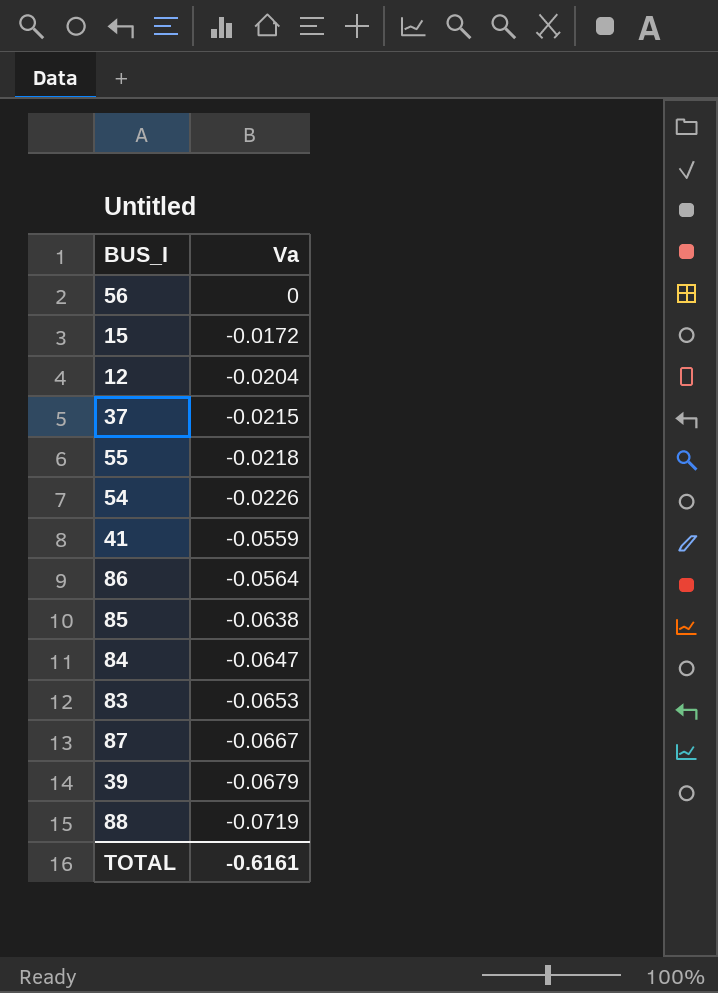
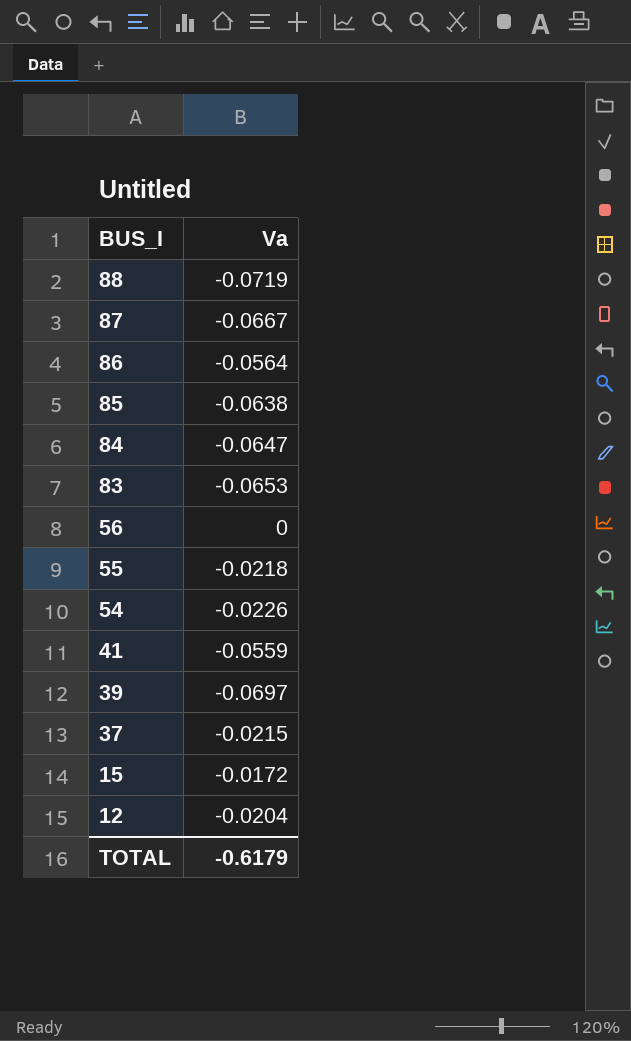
row order: Va descending -> BUS_I descending
39 | Va: -0.0679 -> -0.0697
TOTAL | Va: -0.6161 -> -0.6179

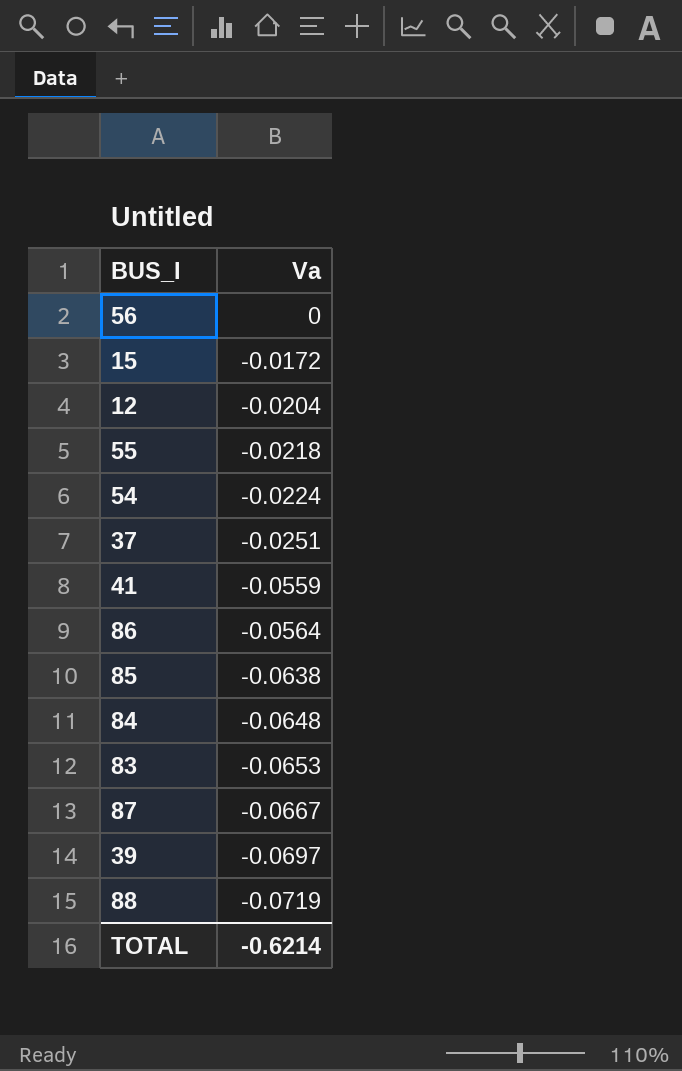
row order: BUS_I descending -> Va descending
54 | Va: -0.0226 -> -0.0224
37 | Va: -0.0215 -> -0.0251
84 | Va: -0.0647 -> -0.0648
TOTAL | Va: -0.6179 -> -0.6214

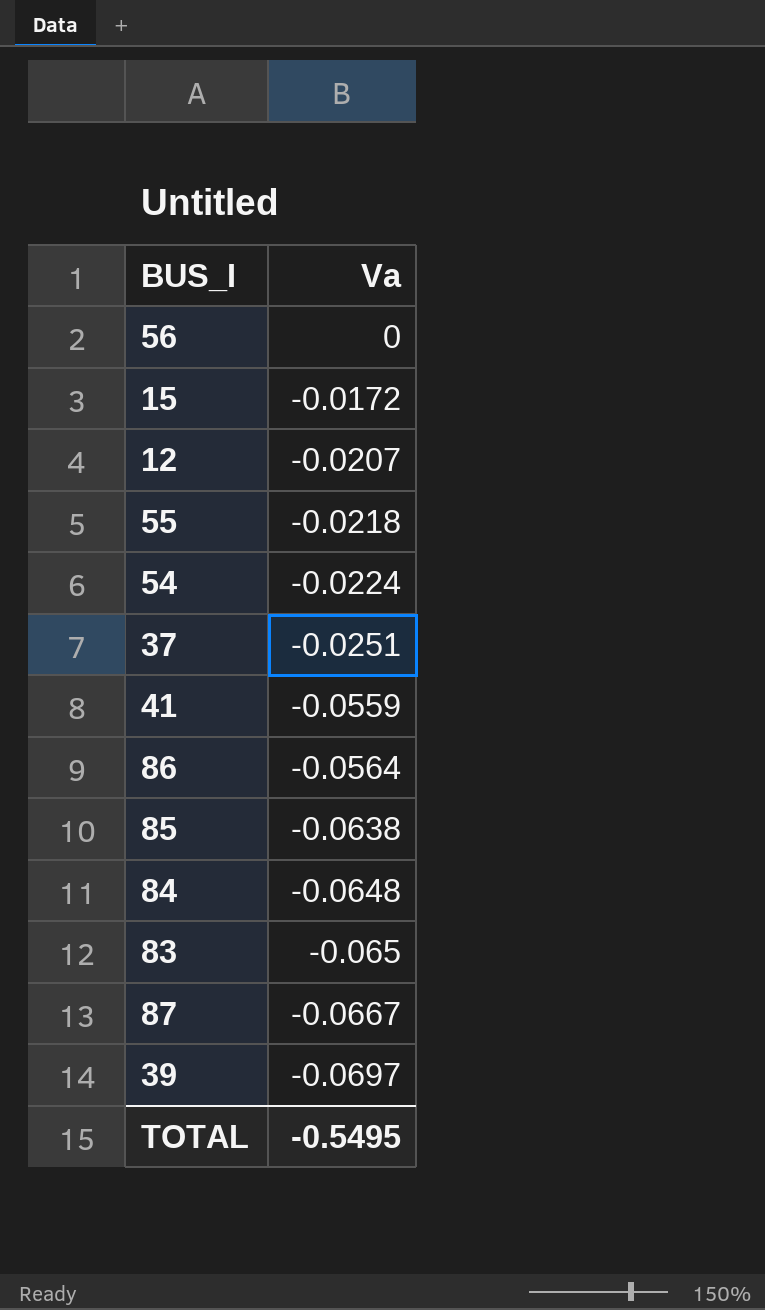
row 88: -0.0719 -> none
12 | Va: -0.0204 -> -0.0207
83 | Va: -0.0653 -> -0.065
TOTAL | Va: -0.6214 -> -0.5495

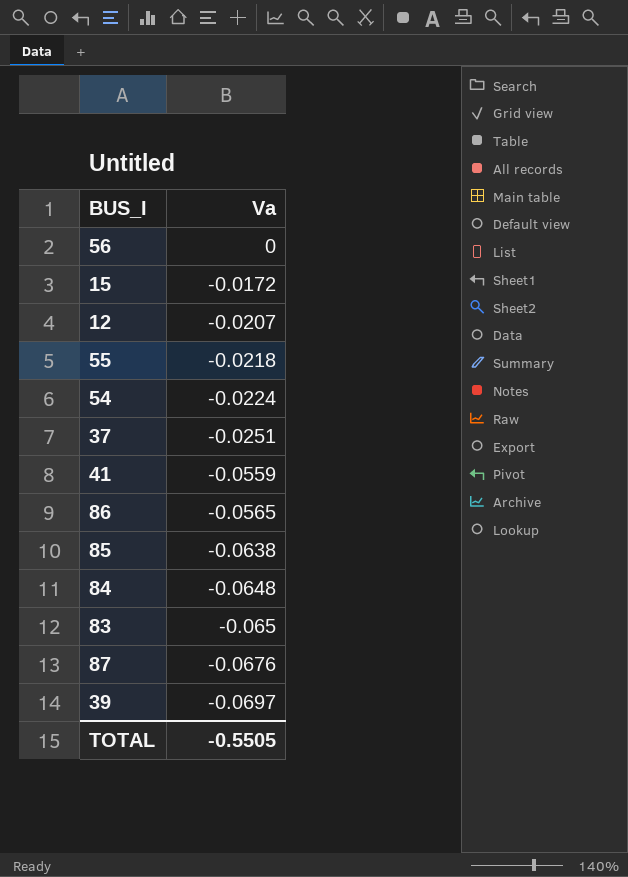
86 | Va: -0.0564 -> -0.0565
87 | Va: -0.0667 -> -0.0676
TOTAL | Va: -0.5495 -> -0.5505

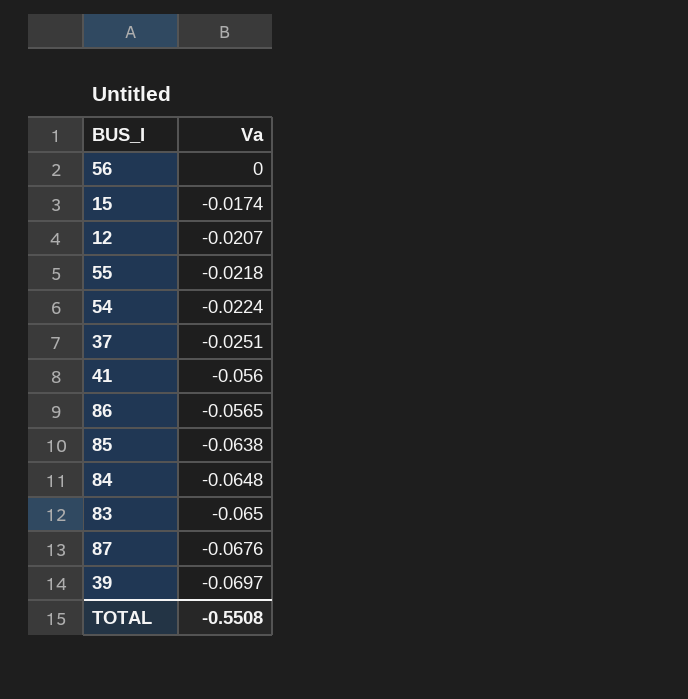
15 | Va: -0.0172 -> -0.0174
41 | Va: -0.0559 -> -0.056
TOTAL | Va: -0.5505 -> -0.5508

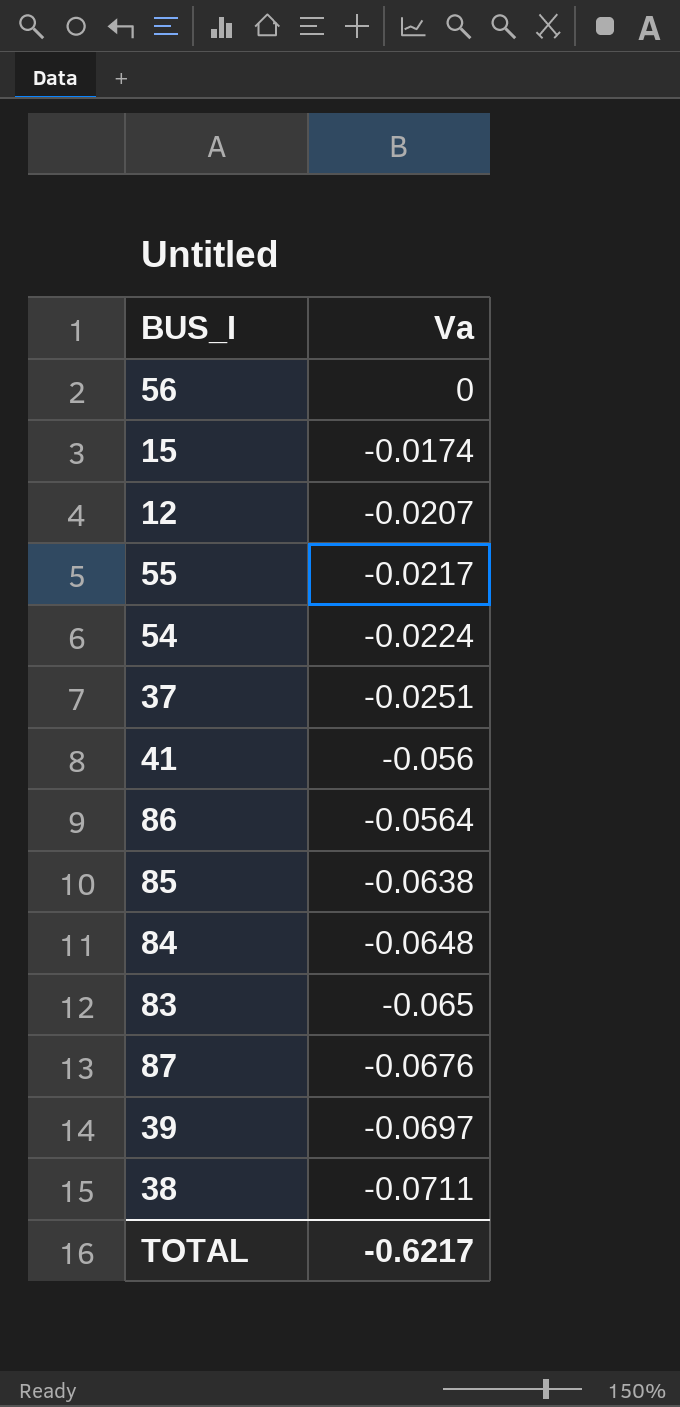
55 | Va: -0.0218 -> -0.0217
86 | Va: -0.0565 -> -0.0564
row 38: none -> -0.0711
TOTAL | Va: -0.5508 -> -0.6217

